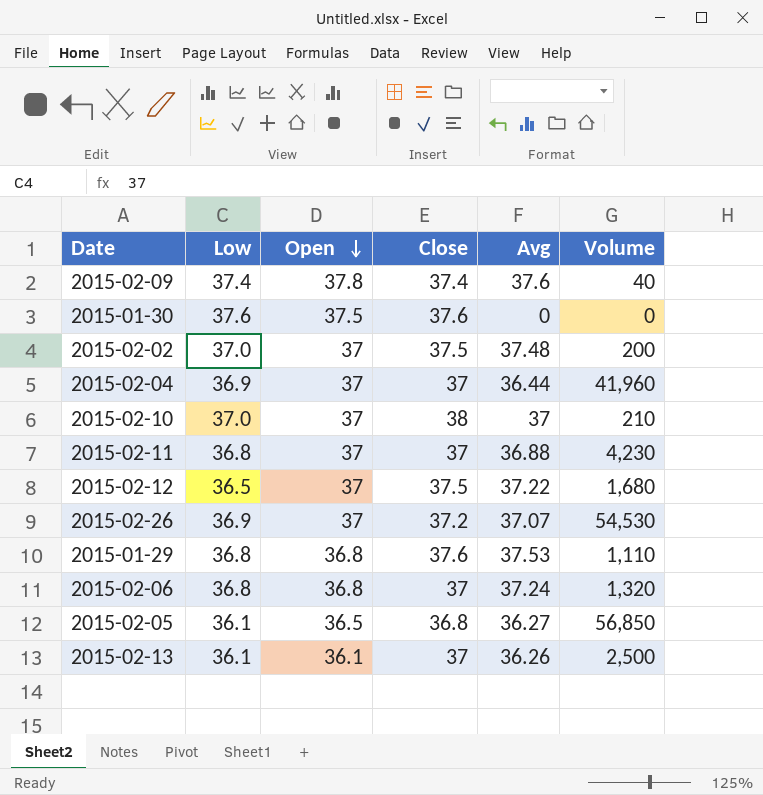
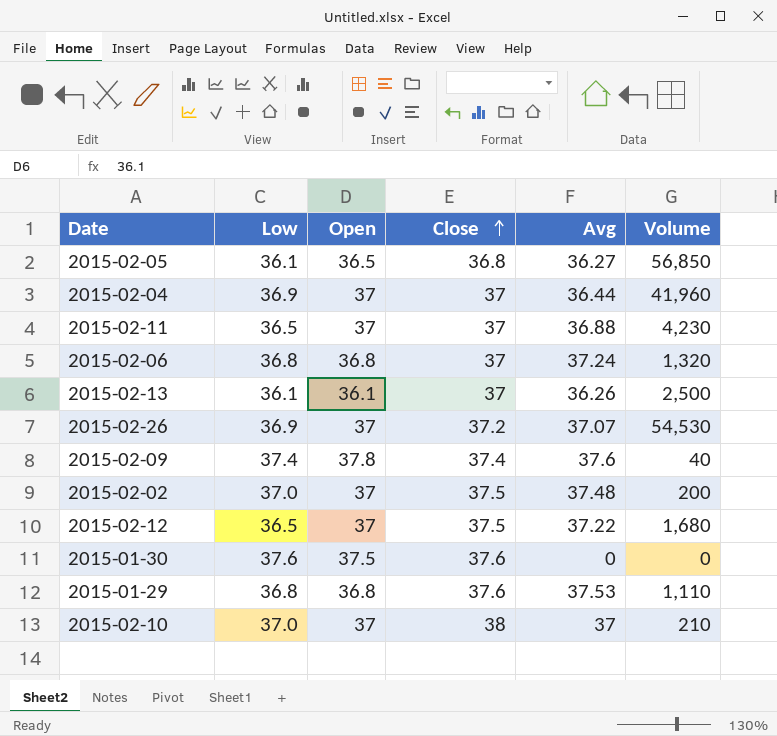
row order: Open descending -> Close ascending
2015-02-11 | Low: 36.8 -> 36.5

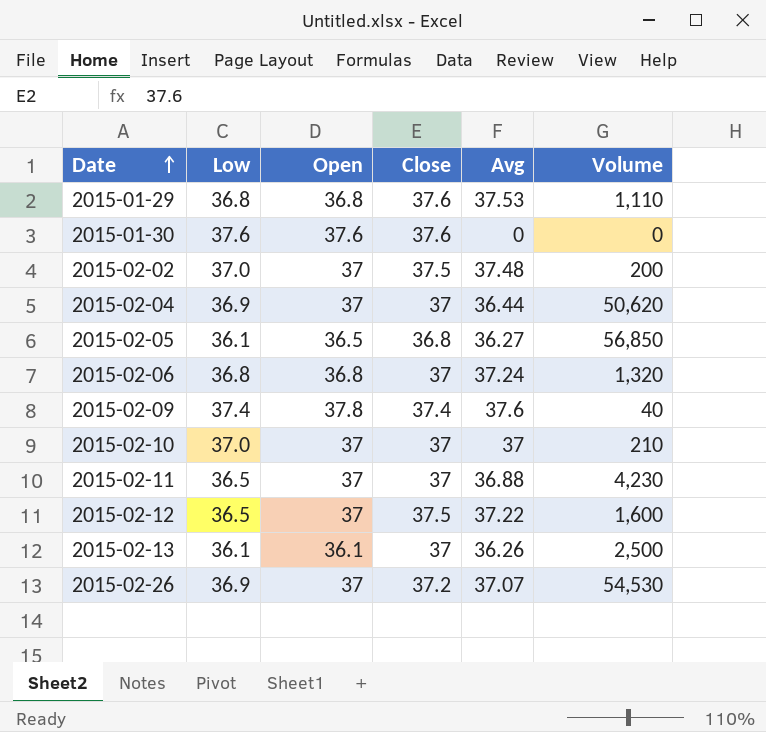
row order: Close ascending -> Date ascending
2015-01-30 | Open: 37.5 -> 37.6
2015-02-04 | Volume: 41,960 -> 50,620
2015-02-10 | Close: 38 -> 37
2015-02-12 | Volume: 1,680 -> 1,600

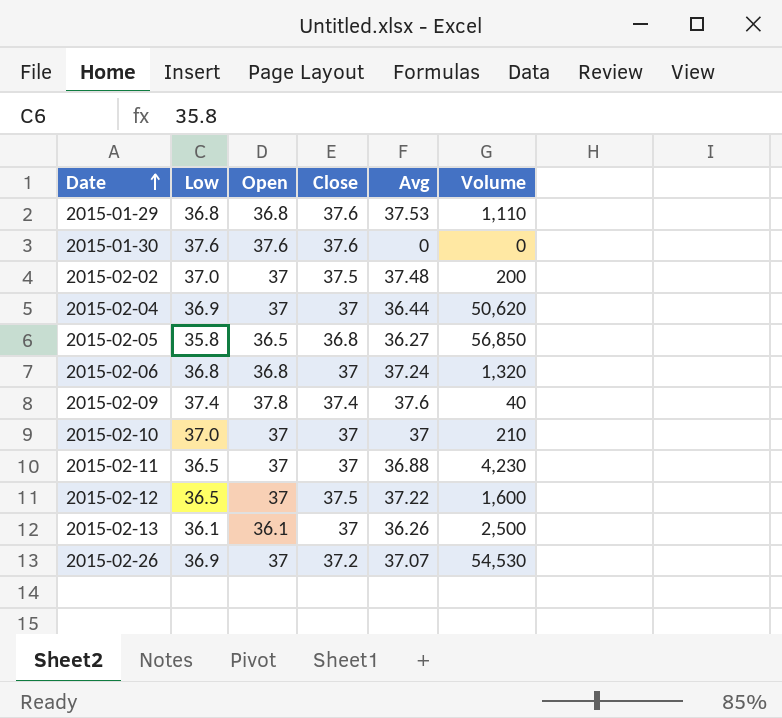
2015-02-05 | Low: 36.1 -> 35.8

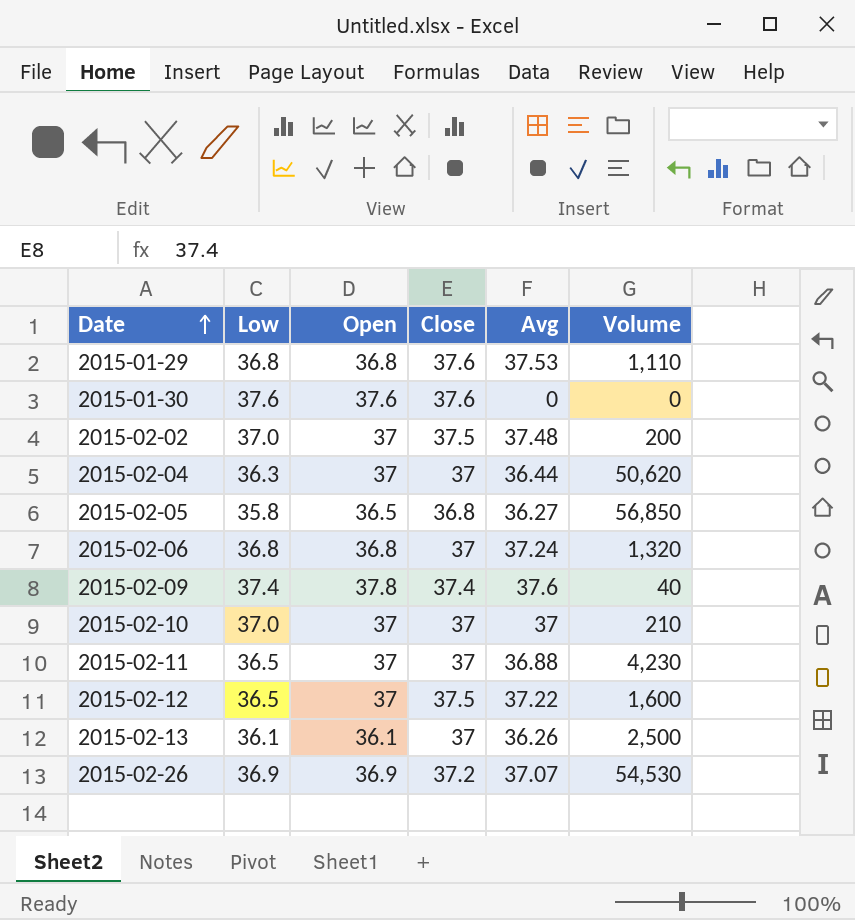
2015-02-04 | Low: 36.9 -> 36.3
2015-02-26 | Open: 37 -> 36.9

